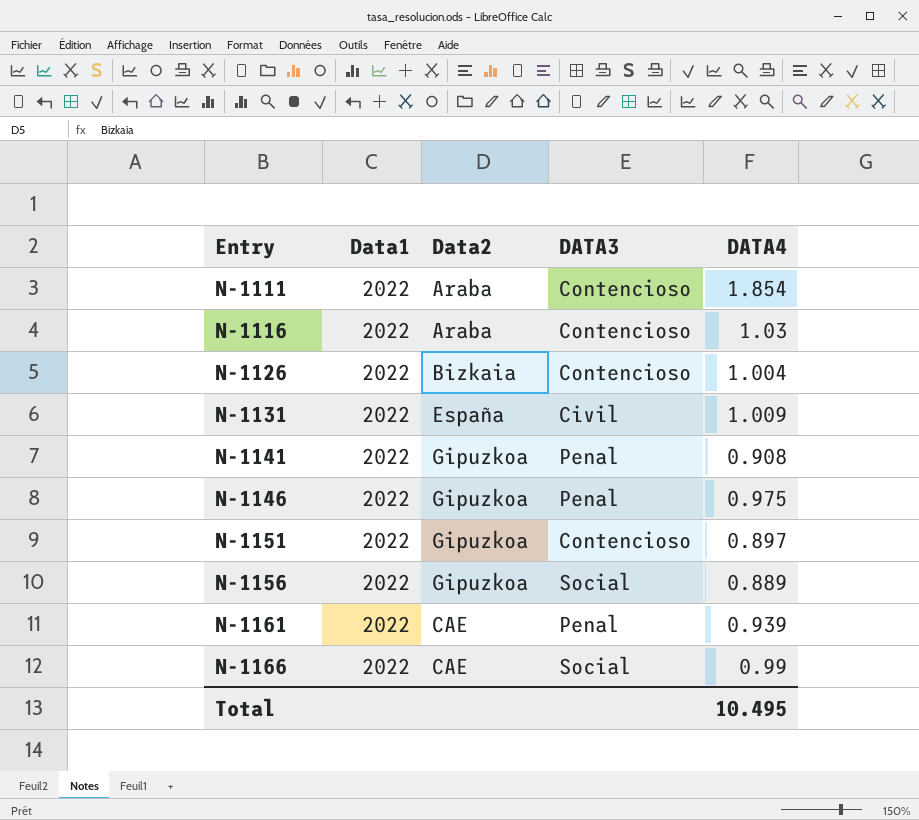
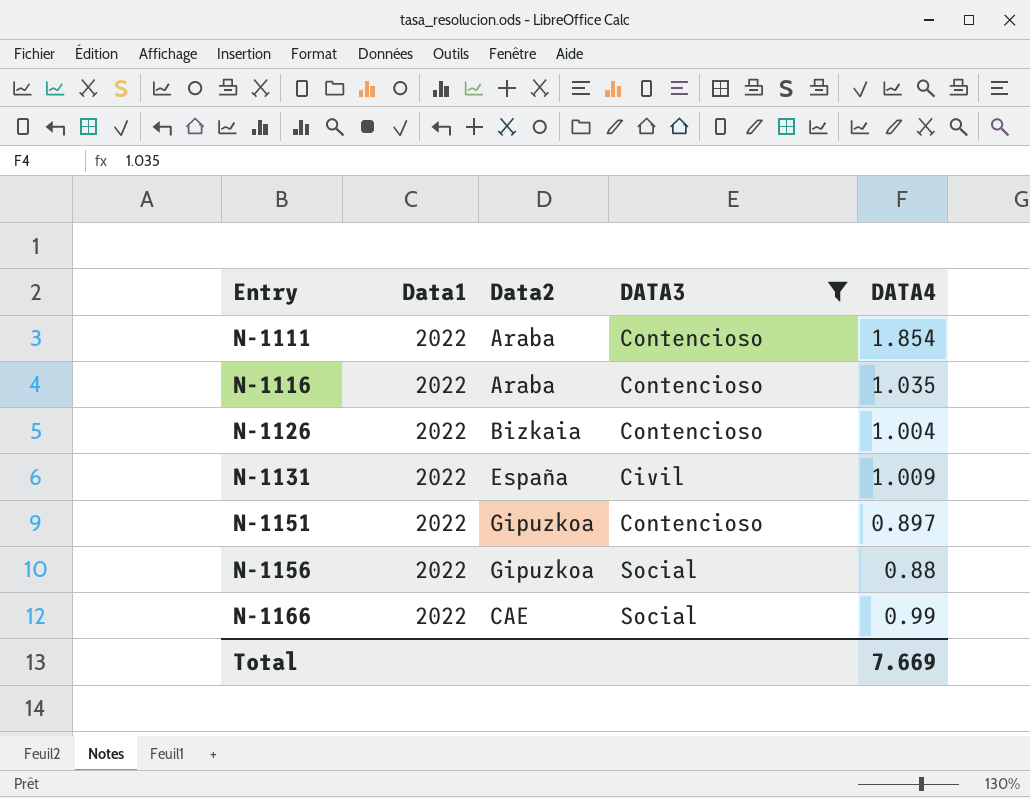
filter: none -> DATA3 != Penal
N-1116 | DATA4: 1.03 -> 1.035
N-1156 | DATA4: 0.889 -> 0.88
Total | DATA4: 10.495 -> 7.669

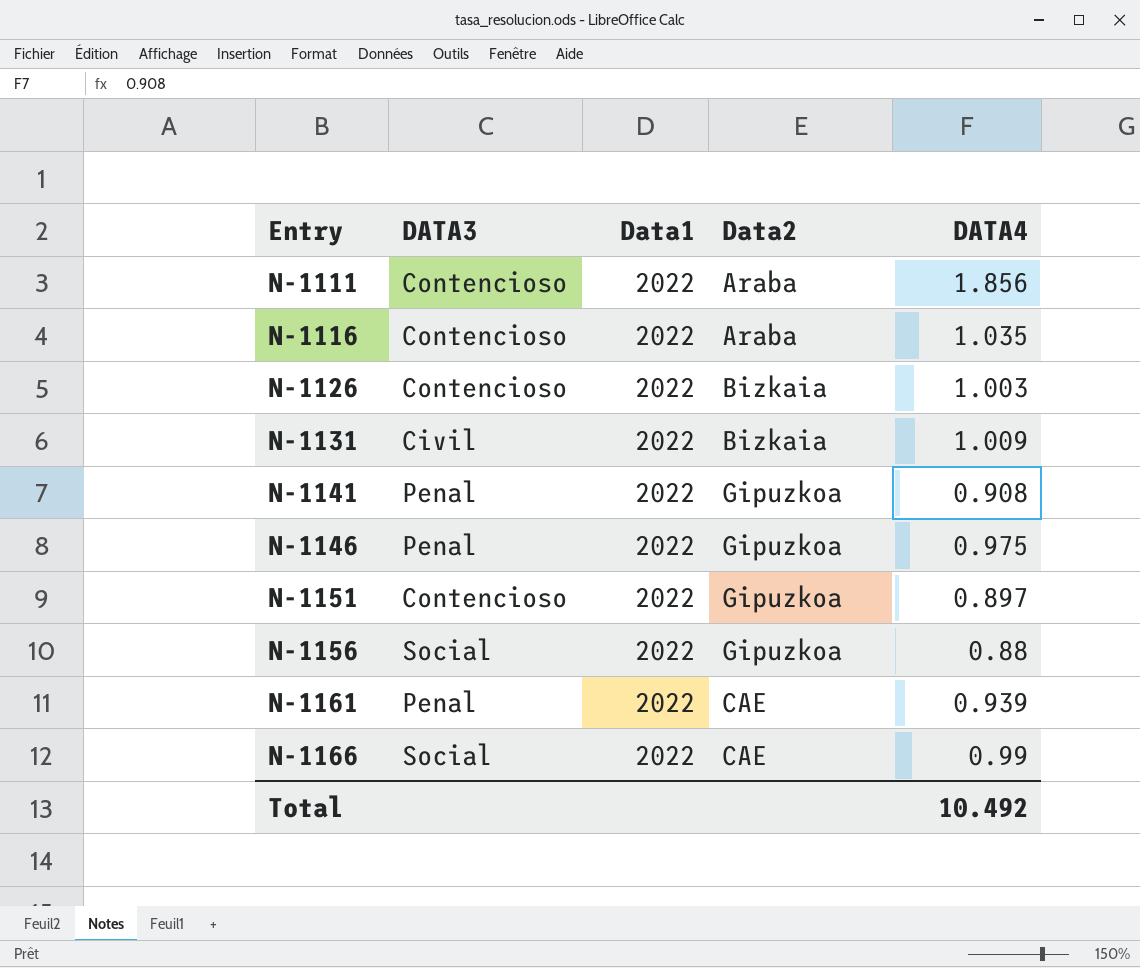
filter: DATA3 != Penal -> none
column DATA3 | position: 4 -> 2
N-1111 | DATA4: 1.854 -> 1.856
N-1126 | DATA4: 1.004 -> 1.003
N-1131 | Data2: España -> Bizkaia
Total | DATA4: 7.669 -> 10.492

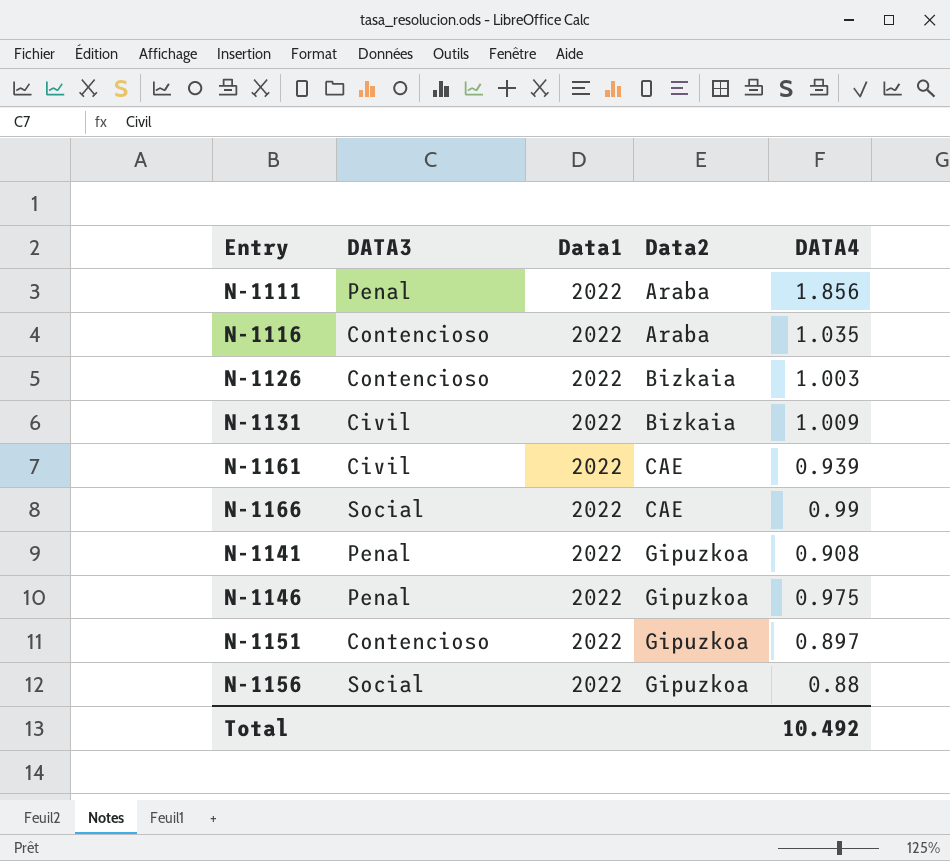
row order: Entry ascending -> Data2 ascending
N-1111 | DATA3: Contencioso -> Penal
N-1161 | DATA3: Penal -> Civil

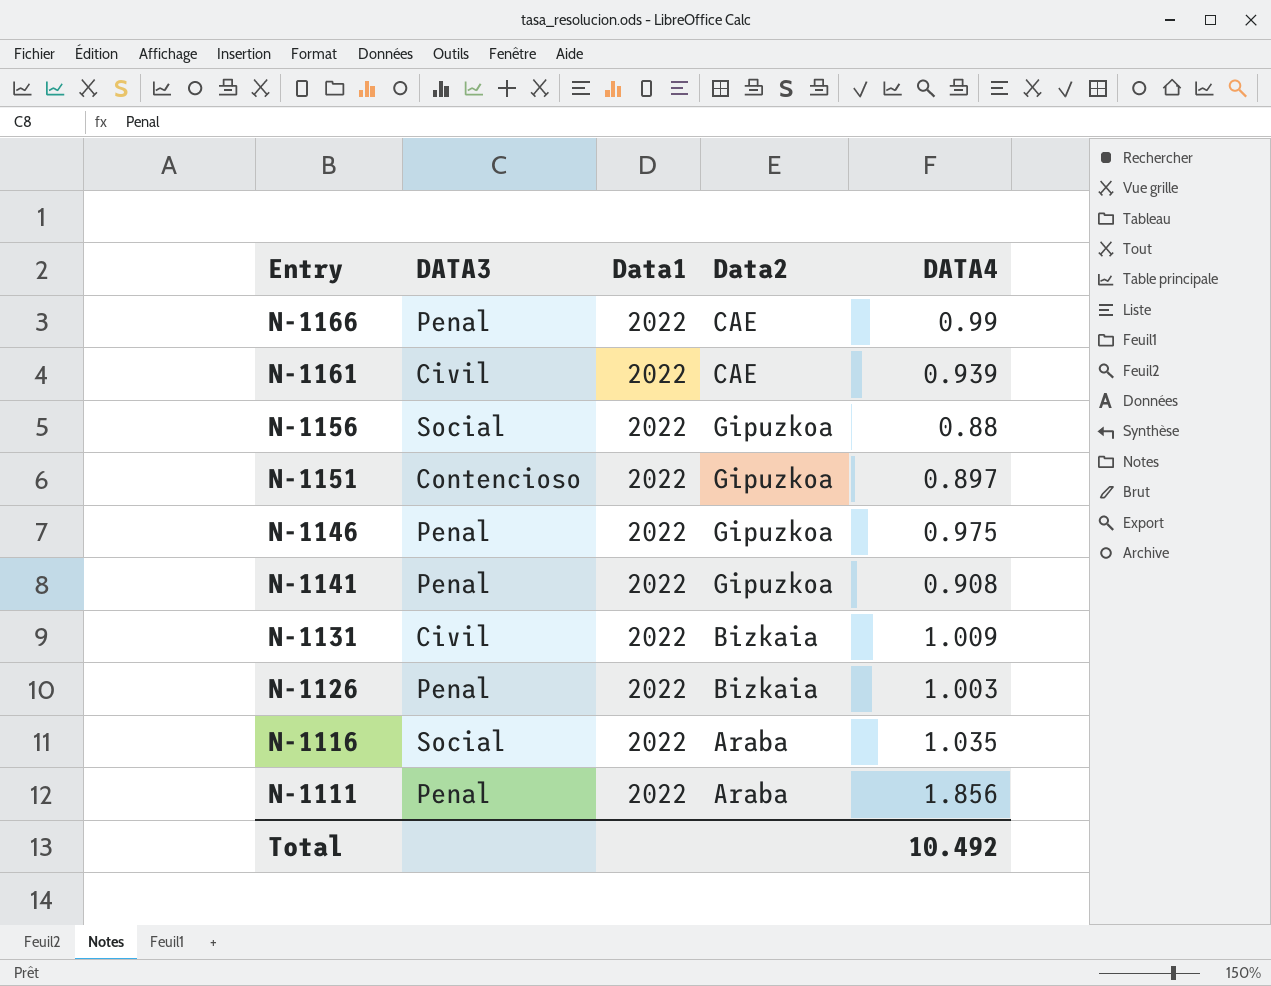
row order: Data2 ascending -> Entry descending
N-1166 | DATA3: Social -> Penal
N-1126 | DATA3: Contencioso -> Penal
N-1116 | DATA3: Contencioso -> Social

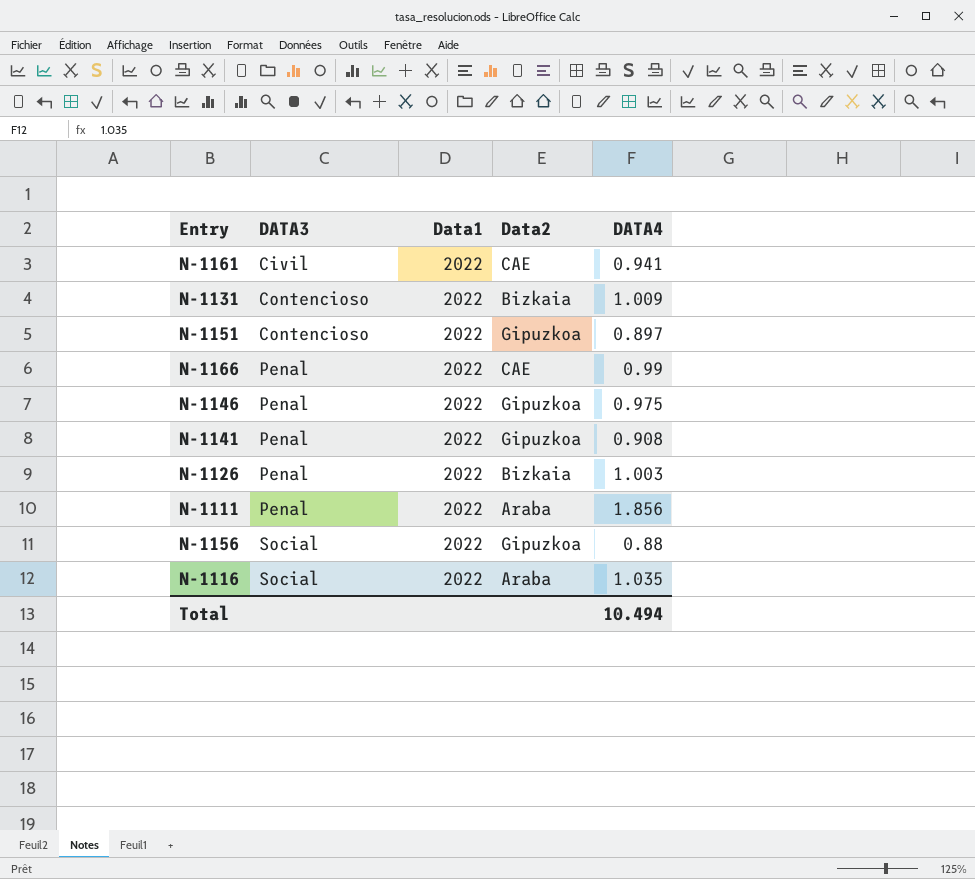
row order: Entry descending -> DATA3 ascending
N-1161 | DATA4: 0.939 -> 0.941
N-1131 | DATA3: Civil -> Contencioso
Total | DATA4: 10.492 -> 10.494

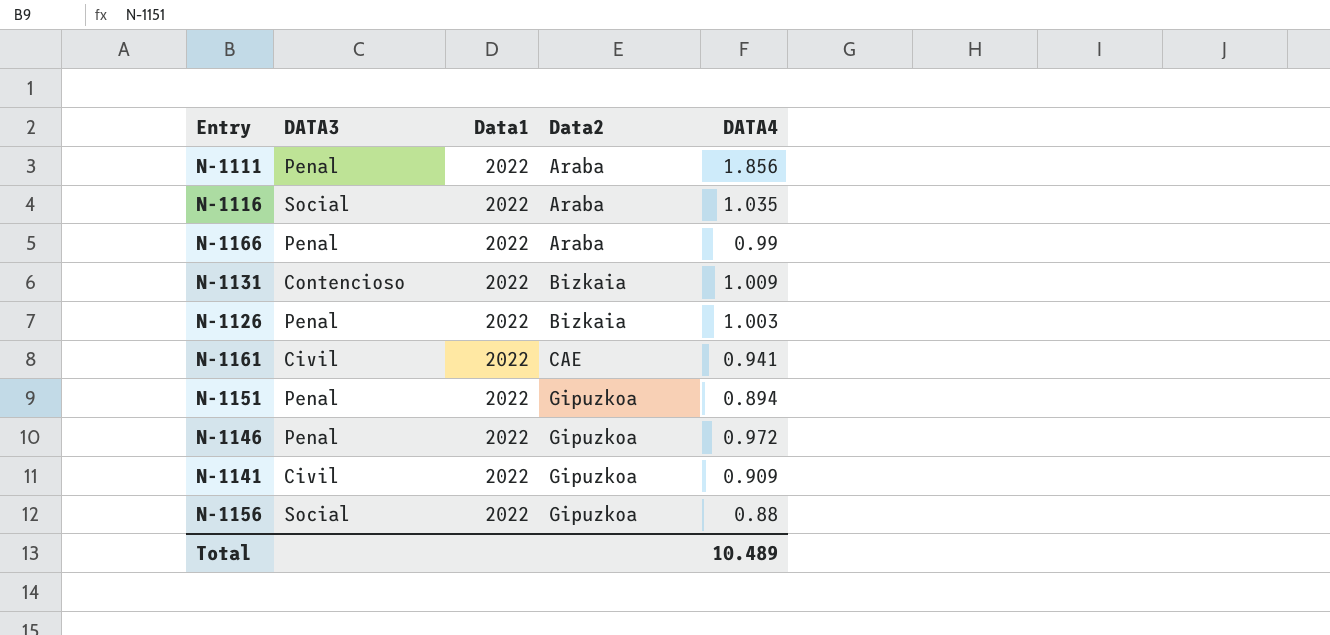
row order: DATA3 ascending -> Data2 ascending
N-1166 | Data2: CAE -> Araba
N-1151 | DATA3: Contencioso -> Penal
N-1151 | DATA4: 0.897 -> 0.894
N-1146 | DATA4: 0.975 -> 0.972
N-1141 | DATA3: Penal -> Civil
N-1141 | DATA4: 0.908 -> 0.909
Total | DATA4: 10.494 -> 10.489

